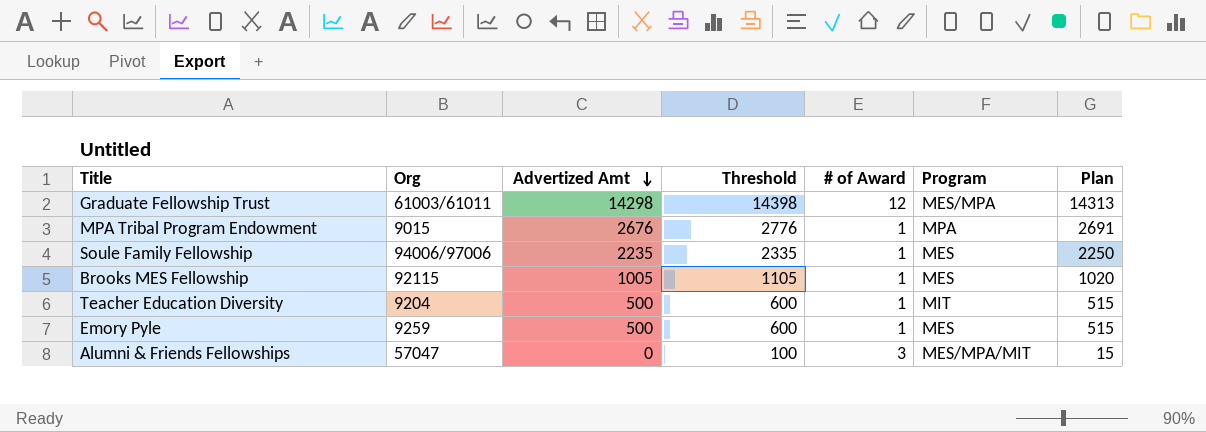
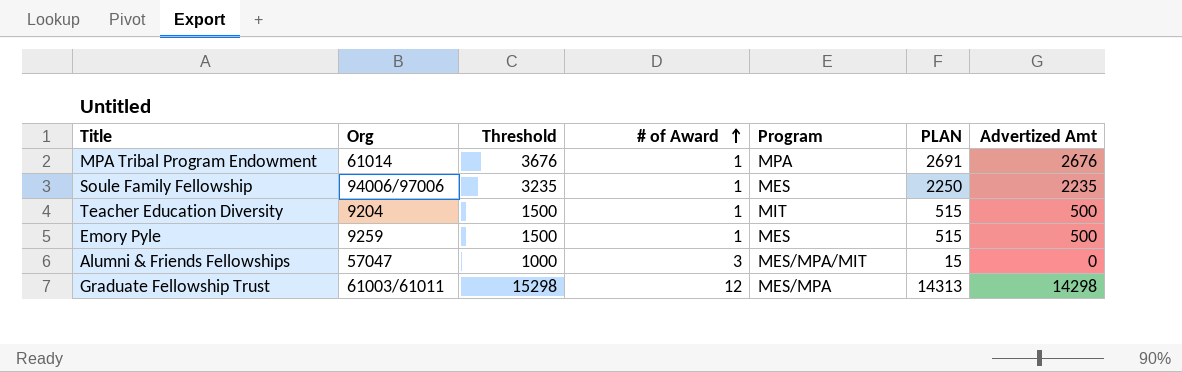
row order: Advertized Amt descending -> # of Award ascending
column Threshold | formula: [Advertized Amt] + 100 -> [Advertized Amt] + 1000
column name: Plan -> PLAN
column Advertized Amt | position: 3 -> 7
row Brooks MES Fellowship: 92115 | 1005 | 1105 | 1 | MES | 1020 -> none
MPA Tribal Program Endowment | Org: 9015 -> 61014

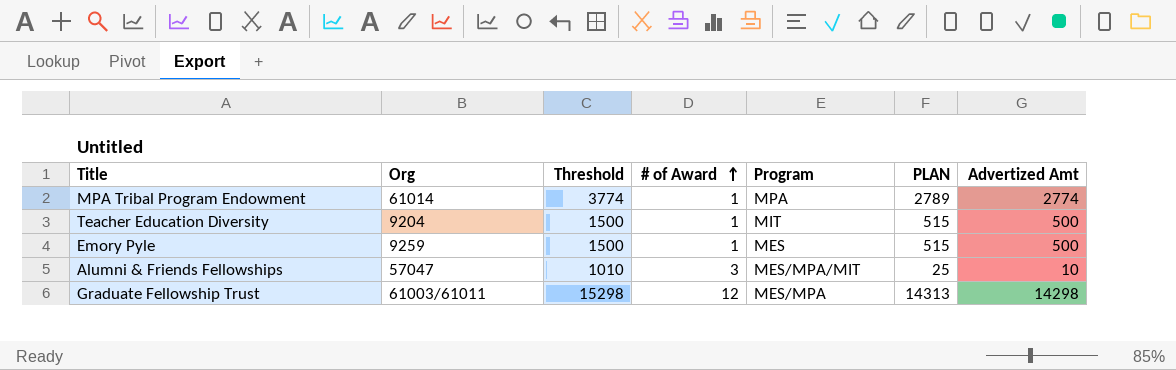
row Soule Family Fellowship: 94006/97006 | 3235 | 1 | MES | 2250 | 2235 -> none
MPA Tribal Program Endowment | Threshold: 3676 -> 3774
MPA Tribal Program Endowment | PLAN: 2691 -> 2789
MPA Tribal Program Endowment | Advertized Amt: 2676 -> 2774
Alumni & Friends Fellowships | Threshold: 1000 -> 1010
Alumni & Friends Fellowships | PLAN: 15 -> 25
Alumni & Friends Fellowships | Advertized Amt: 0 -> 10

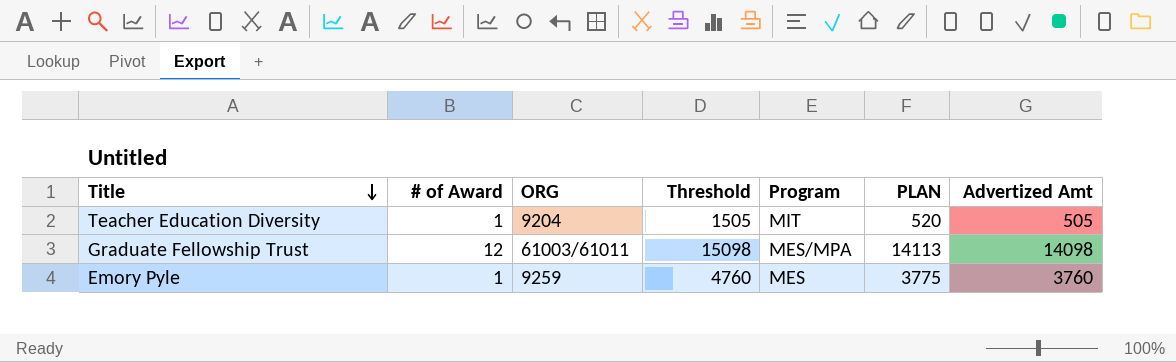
row order: # of Award ascending -> Title descending
column # of Award | position: 4 -> 2
column name: Org -> ORG
row MPA Tribal Program Endowment: 61014 | 3774 | 1 | MPA | 2789 | 2774 -> none
row Alumni & Friends Fellowships: 57047 | 1010 | 3 | MES/MPA/MIT | 25 | 10 -> none
Teacher Education Diversity | Threshold: 1500 -> 1505
Teacher Education Diversity | PLAN: 515 -> 520
Teacher Education Diversity | Advertized Amt: 500 -> 505
Graduate Fellowship Trust | Threshold: 15298 -> 15098
Graduate Fellowship Trust | PLAN: 14313 -> 14113
Graduate Fellowship Trust | Advertized Amt: 14298 -> 14098
Emory Pyle | Threshold: 1500 -> 4760
Emory Pyle | PLAN: 515 -> 3775
Emory Pyle | Advertized Amt: 500 -> 3760

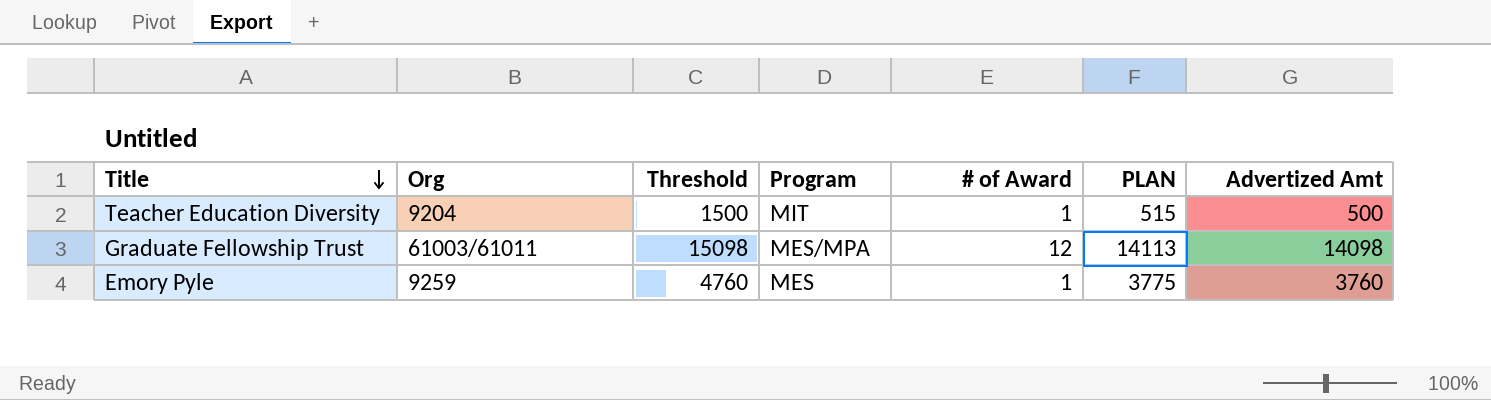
column name: ORG -> Org
column # of Award | position: 2 -> 5
Teacher Education Diversity | Threshold: 1505 -> 1500
Teacher Education Diversity | PLAN: 520 -> 515
Teacher Education Diversity | Advertized Amt: 505 -> 500

